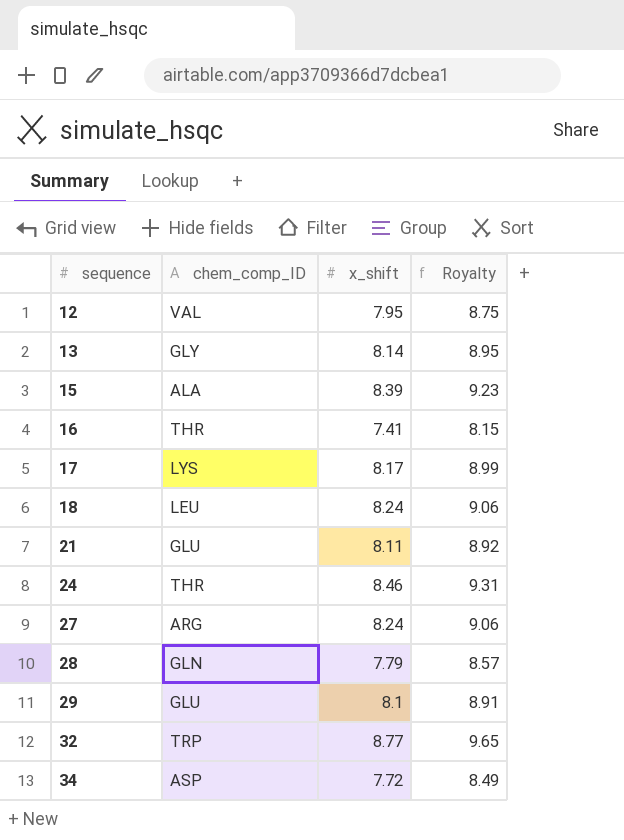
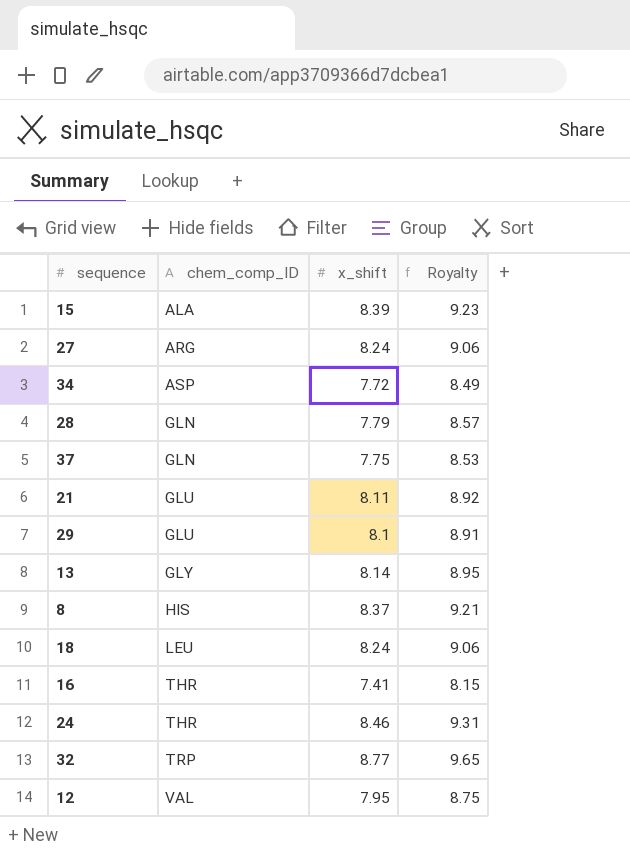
row order: sequence ascending -> chem_comp_ID ascending
row 17: LYS | 8.17 | 8.99 -> none
row 37: none -> GLN | 7.75 | 8.53
row 8: none -> HIS | 8.37 | 9.21

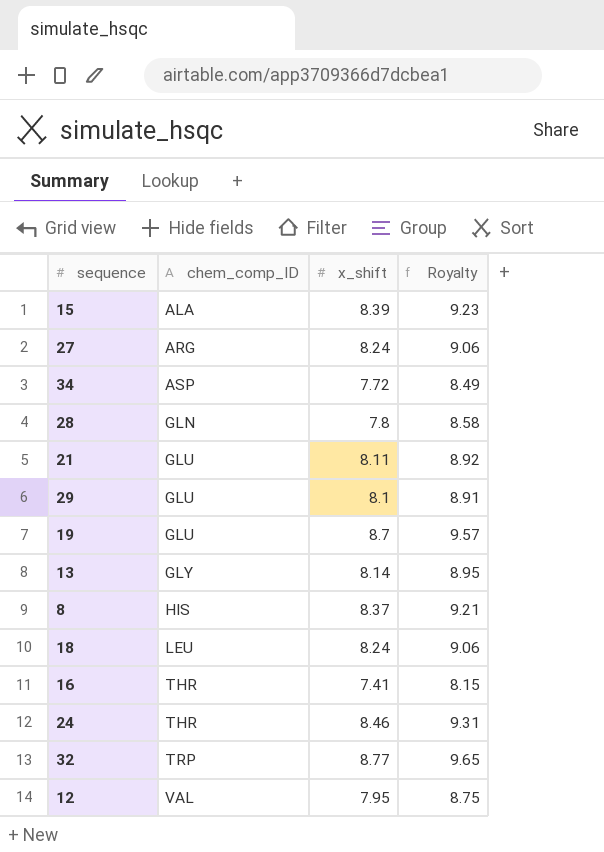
row 37: GLN | 7.75 | 8.53 -> none
28 | x_shift: 7.79 -> 7.8
28 | Royalty: 8.57 -> 8.58
row 19: none -> GLU | 8.7 | 9.57

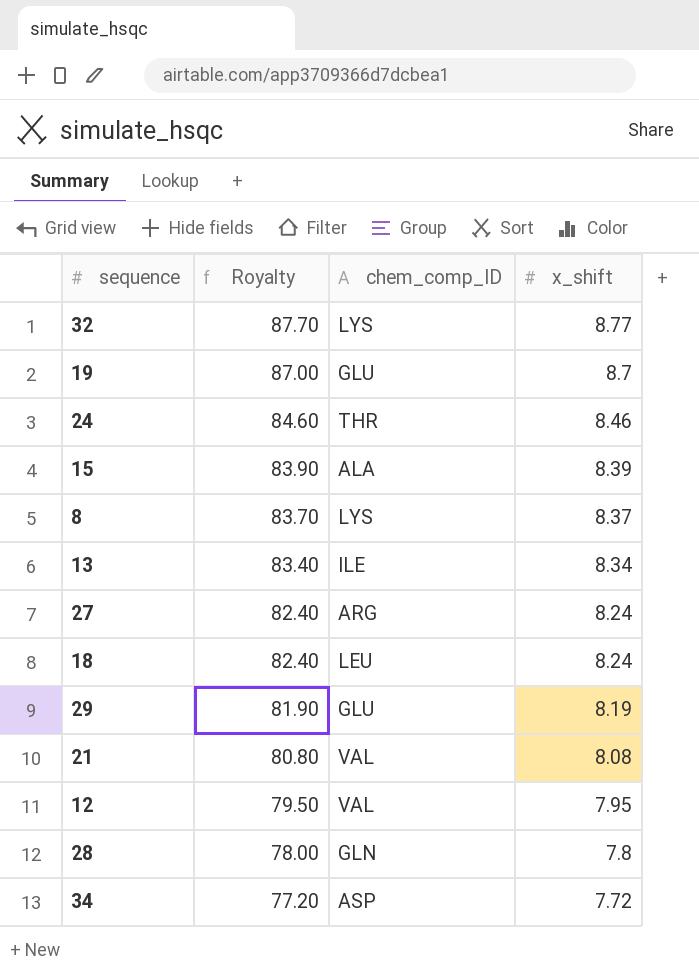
row order: chem_comp_ID ascending -> Royalty descending
column Royalty | formula: [x_shift] * 1.1 -> [x_shift] * 10
column Royalty | position: 4 -> 2
row 16: THR | 7.41 | 8.15 -> none
32 | chem_comp_ID: TRP -> LYS
8 | chem_comp_ID: HIS -> LYS
13 | chem_comp_ID: GLY -> ILE
13 | x_shift: 8.14 -> 8.34
29 | x_shift: 8.1 -> 8.19
21 | chem_comp_ID: GLU -> VAL
21 | x_shift: 8.11 -> 8.08

